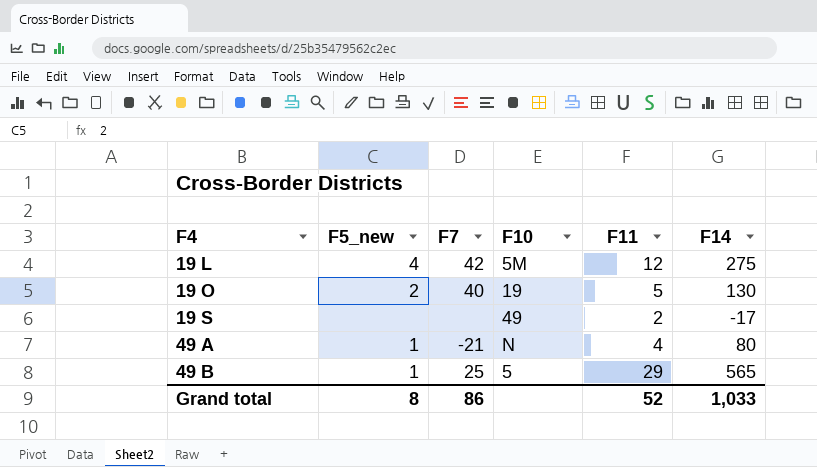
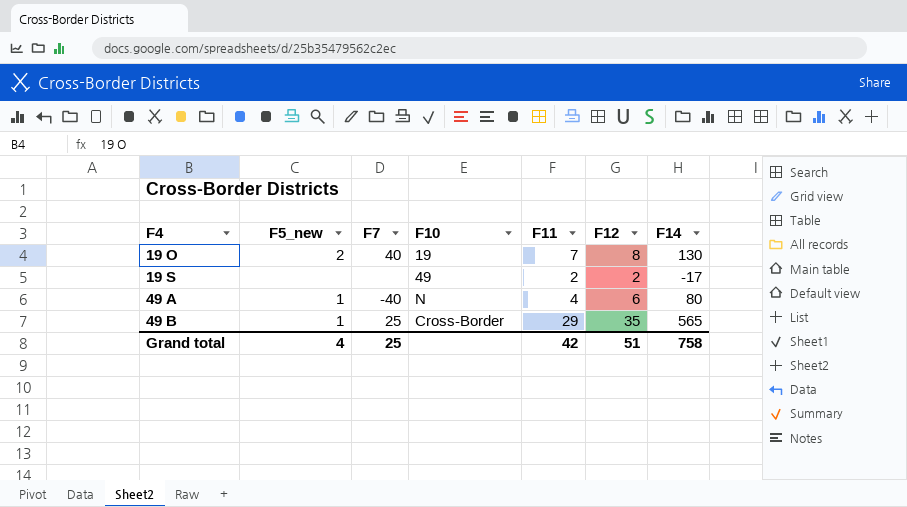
column F12 | position: none -> 6
row 19 L: 4 | 42 | 5M | 12 | 275 -> none
19 O | F11: 5 -> 7
49 A | F7: -21 -> -40
49 B | F10: 5 -> Cross-Border
Grand total | F5_new: 8 -> 4
Grand total | F7: 86 -> 25
Grand total | F11: 52 -> 42
Grand total | F14: 1,033 -> 758

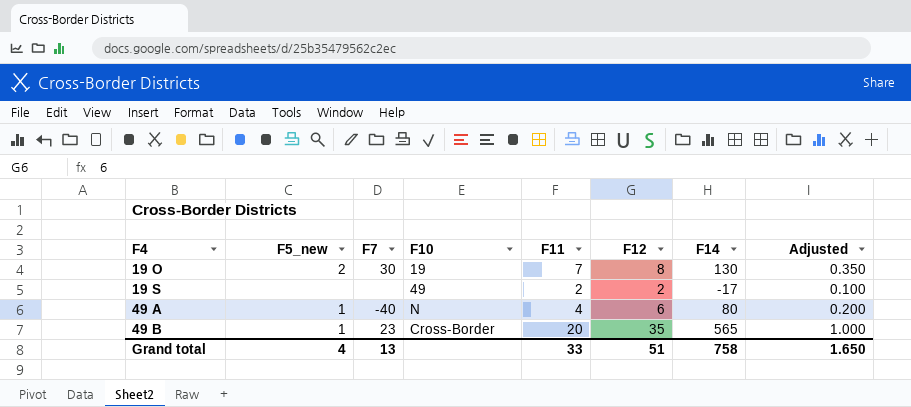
column Adjusted | formula: none -> [F11] * 0.05
19 O | F7: 40 -> 30
49 B | F7: 25 -> 23
49 B | F11: 29 -> 20
Grand total | F7: 25 -> 13
Grand total | F11: 42 -> 33

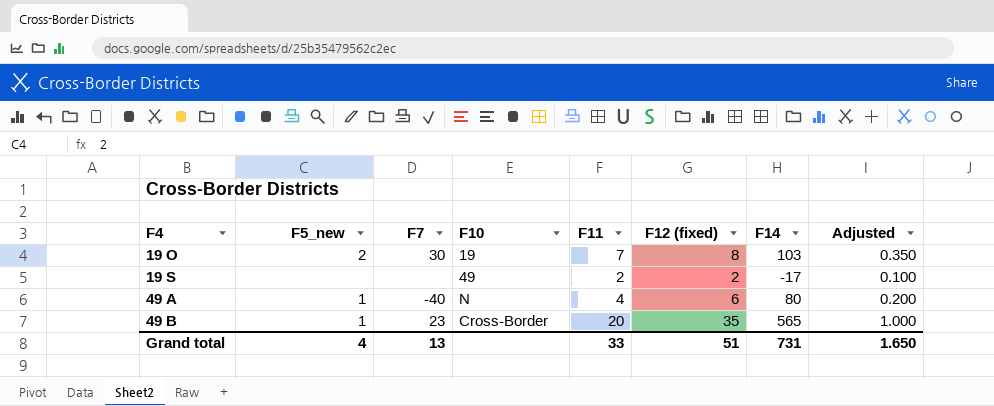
column name: F12 -> F12 (fixed)
19 O | F14: 130 -> 103
Grand total | F14: 758 -> 731

